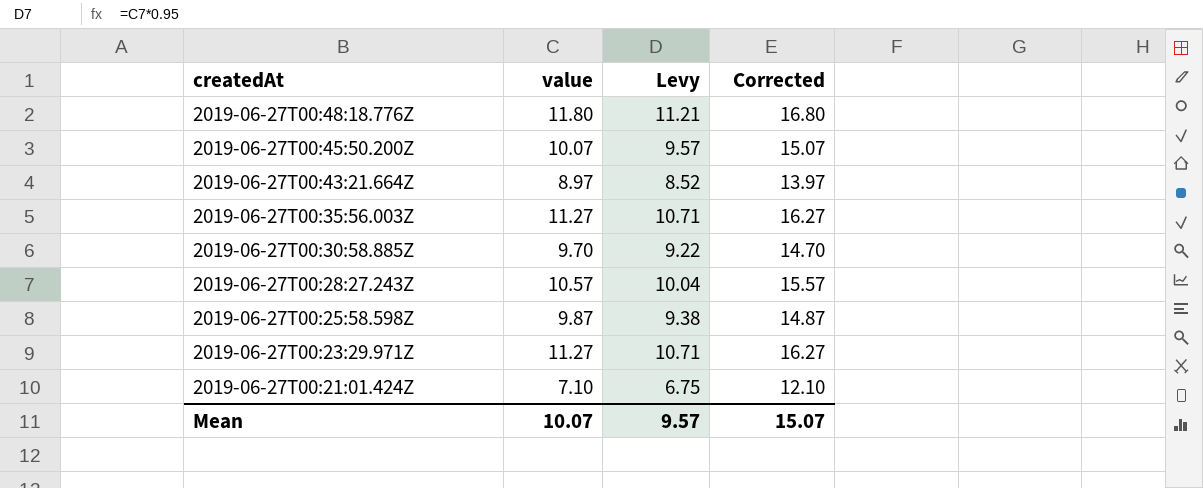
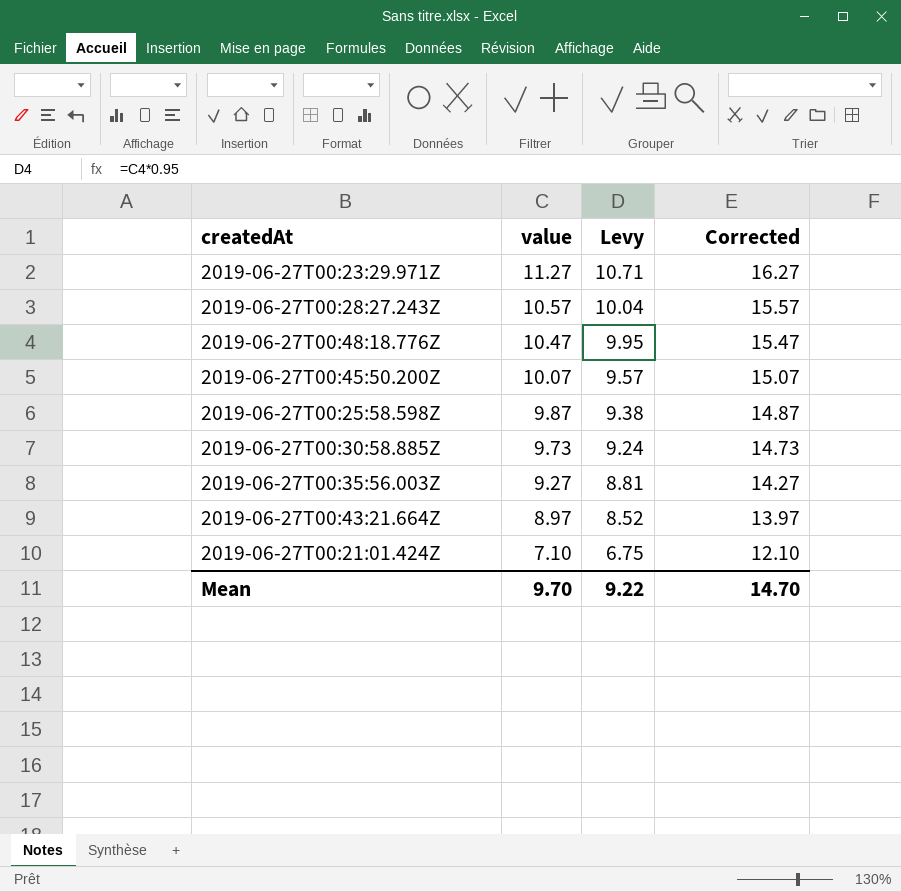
row order: createdAt descending -> value descending
2019-06-27T00:48:18.776Z | value: 11.80 -> 10.47
2019-06-27T00:48:18.776Z | Levy: 11.21 -> 9.95
2019-06-27T00:48:18.776Z | Corrected: 16.80 -> 15.47
2019-06-27T00:30:58.885Z | value: 9.70 -> 9.73
2019-06-27T00:30:58.885Z | Levy: 9.22 -> 9.24
2019-06-27T00:30:58.885Z | Corrected: 14.70 -> 14.73
2019-06-27T00:35:56.003Z | value: 11.27 -> 9.27
2019-06-27T00:35:56.003Z | Levy: 10.71 -> 8.81
2019-06-27T00:35:56.003Z | Corrected: 16.27 -> 14.27
Mean | value: 10.07 -> 9.70
Mean | Levy: 9.57 -> 9.22
Mean | Corrected: 15.07 -> 14.70

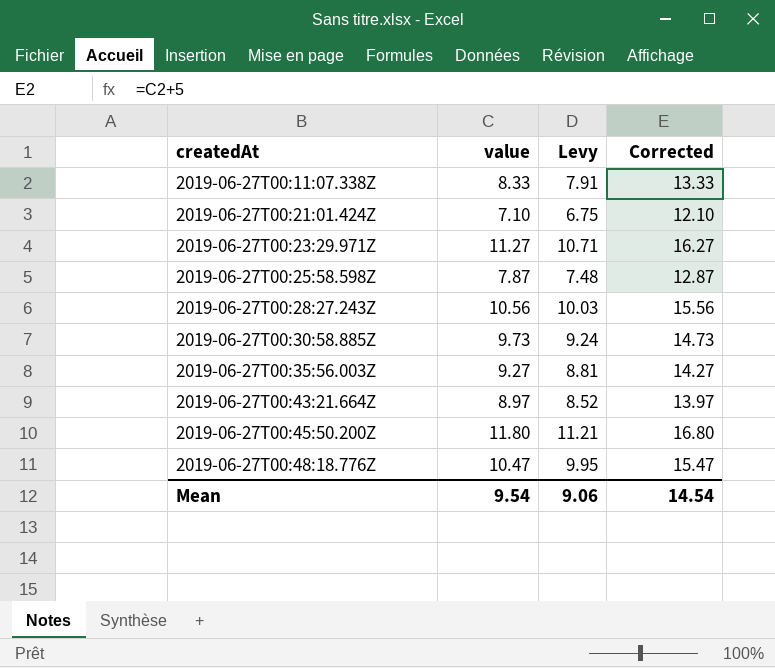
row order: value descending -> createdAt ascending
row 2019-06-27T00:11:07.338Z: none -> 8.33 | 7.91 | 13.33
2019-06-27T00:25:58.598Z | value: 9.87 -> 7.87
2019-06-27T00:25:58.598Z | Levy: 9.38 -> 7.48
2019-06-27T00:25:58.598Z | Corrected: 14.87 -> 12.87
2019-06-27T00:28:27.243Z | value: 10.57 -> 10.56
2019-06-27T00:28:27.243Z | Levy: 10.04 -> 10.03
2019-06-27T00:28:27.243Z | Corrected: 15.57 -> 15.56
2019-06-27T00:45:50.200Z | value: 10.07 -> 11.80
2019-06-27T00:45:50.200Z | Levy: 9.57 -> 11.21
2019-06-27T00:45:50.200Z | Corrected: 15.07 -> 16.80
Mean | value: 9.70 -> 9.54
Mean | Levy: 9.22 -> 9.06
Mean | Corrected: 14.70 -> 14.54

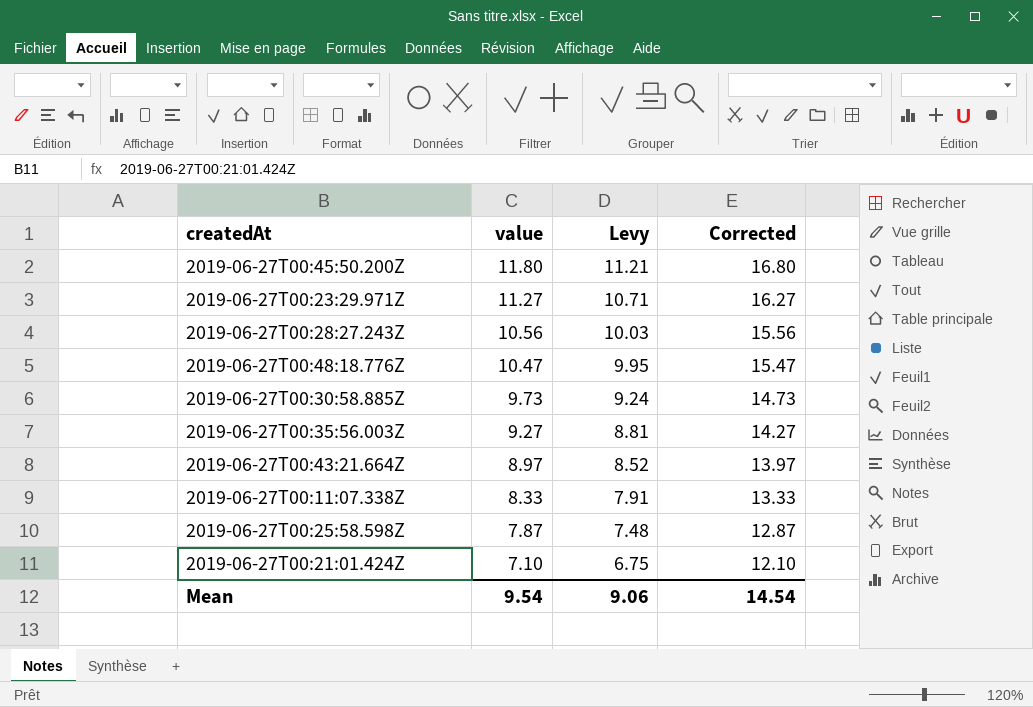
row order: createdAt ascending -> value descending

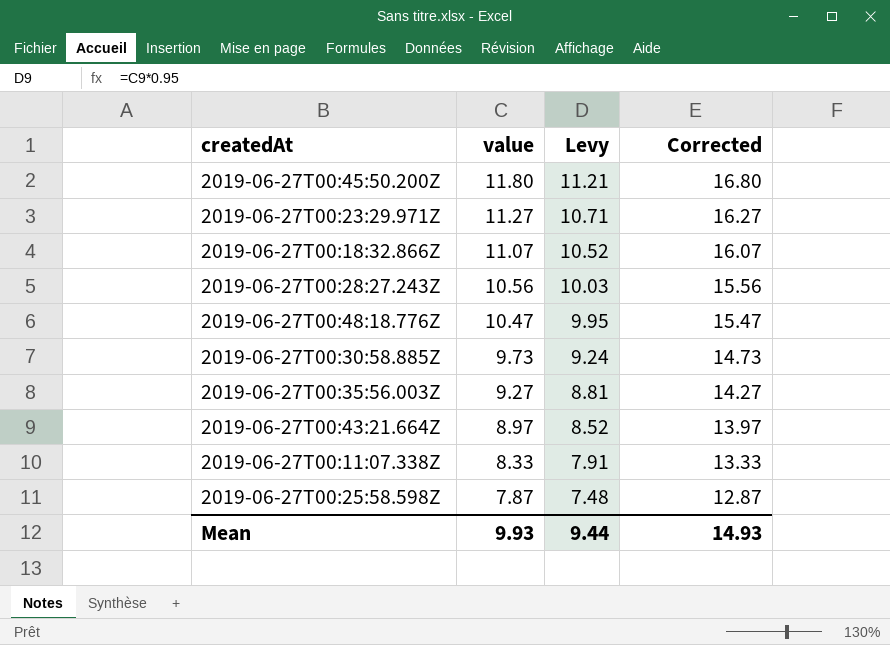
row 2019-06-27T00:21:01.424Z: 7.10 | 6.75 | 12.10 -> none
row 2019-06-27T00:18:32.866Z: none -> 11.07 | 10.52 | 16.07
Mean | value: 9.54 -> 9.93
Mean | Levy: 9.06 -> 9.44
Mean | Corrected: 14.54 -> 14.93

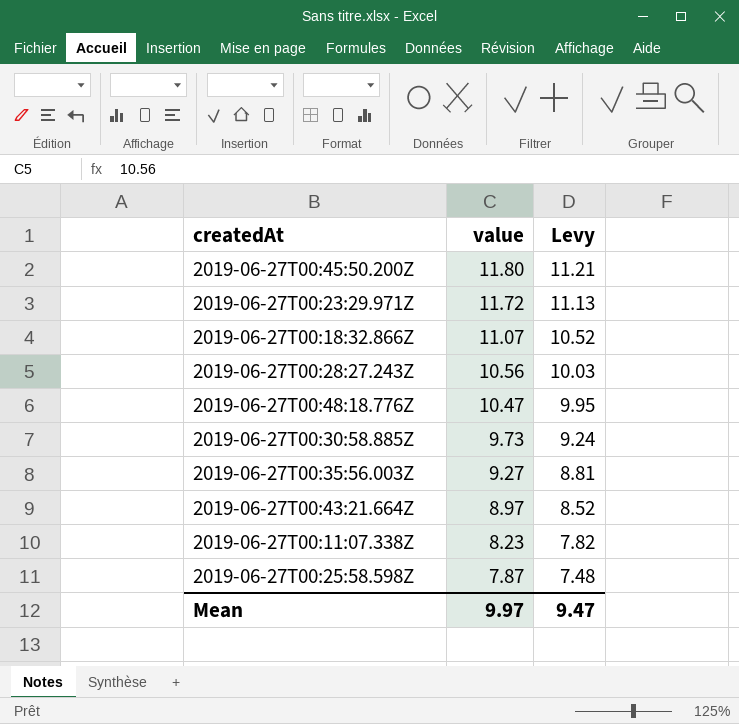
column Corrected | formula: [value] + 5 -> none
2019-06-27T00:23:29.971Z | value: 11.27 -> 11.72
2019-06-27T00:23:29.971Z | Levy: 10.71 -> 11.13
2019-06-27T00:11:07.338Z | value: 8.33 -> 8.23
2019-06-27T00:11:07.338Z | Levy: 7.91 -> 7.82
Mean | value: 9.93 -> 9.97
Mean | Levy: 9.44 -> 9.47

